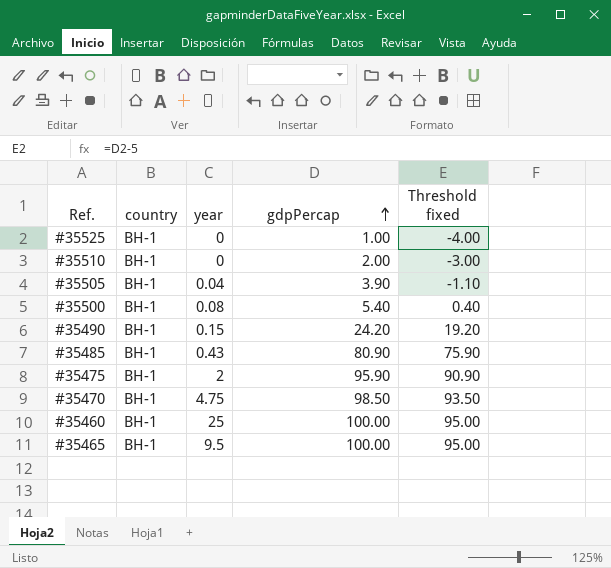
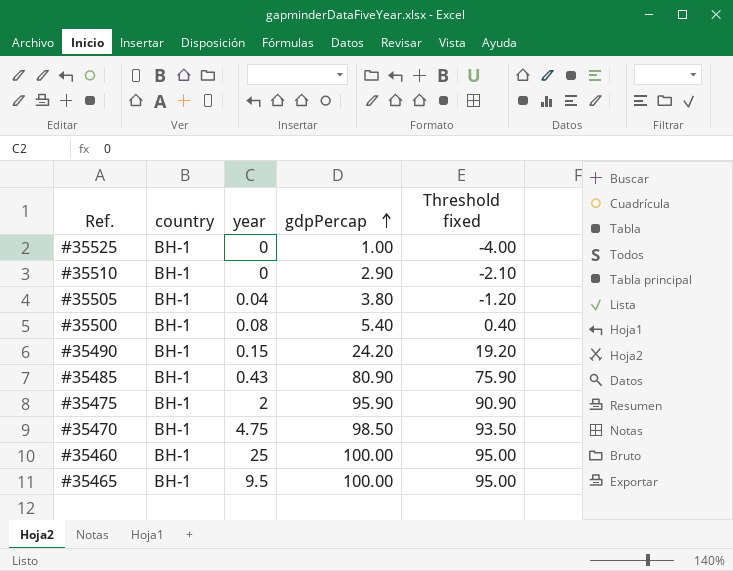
#35510 | gdpPercap: 2.00 -> 2.90
#35510 | Threshold fixed: -3.00 -> -2.10
#35505 | gdpPercap: 3.90 -> 3.80
#35505 | Threshold fixed: -1.10 -> -1.20

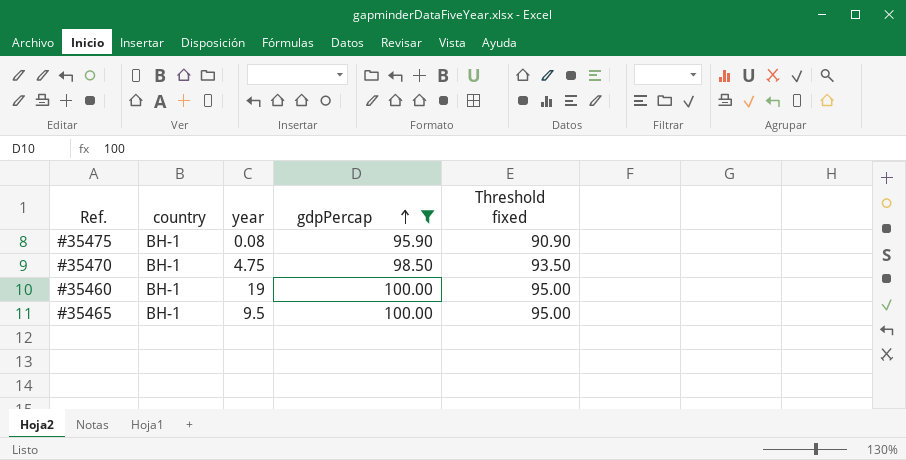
filter: none -> gdpPercap >= 95.90
#35475 | year: 2 -> 0.08
#35460 | year: 25 -> 19

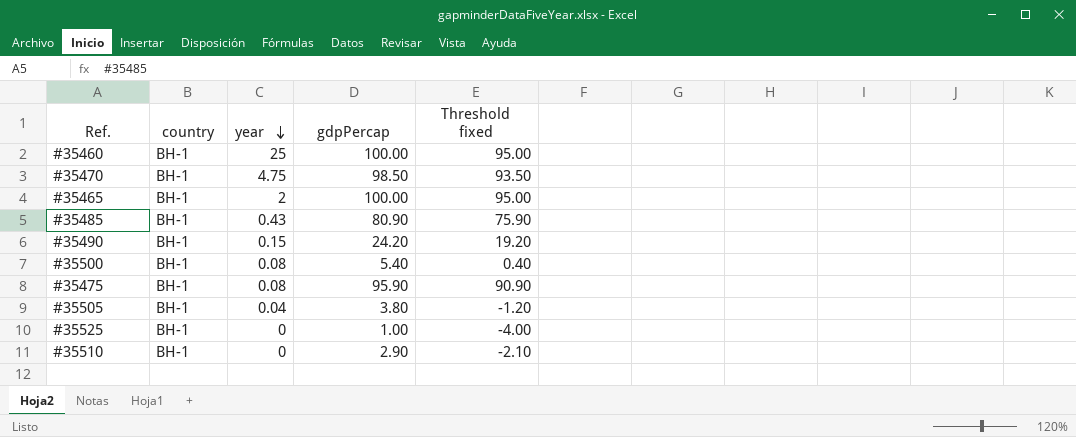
filter: gdpPercap >= 95.90 -> none
row order: gdpPercap ascending -> year descending
#35460 | year: 19 -> 25
#35465 | year: 9.5 -> 2

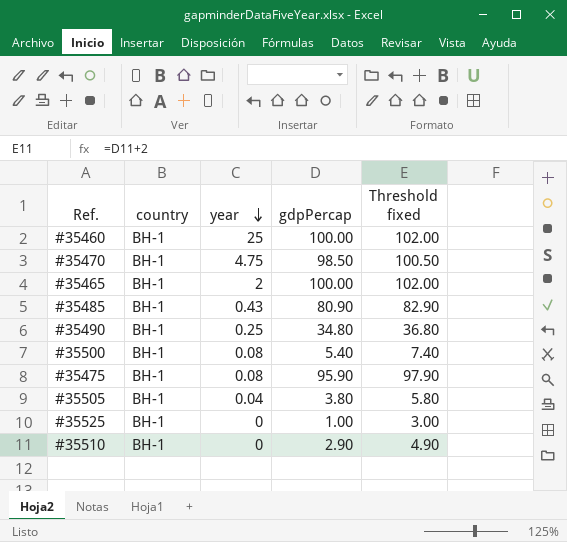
column Threshold fixed | formula: [gdpPercap] - 5 -> [gdpPercap] + 2
#35490 | year: 0.15 -> 0.25
#35490 | gdpPercap: 24.20 -> 34.80

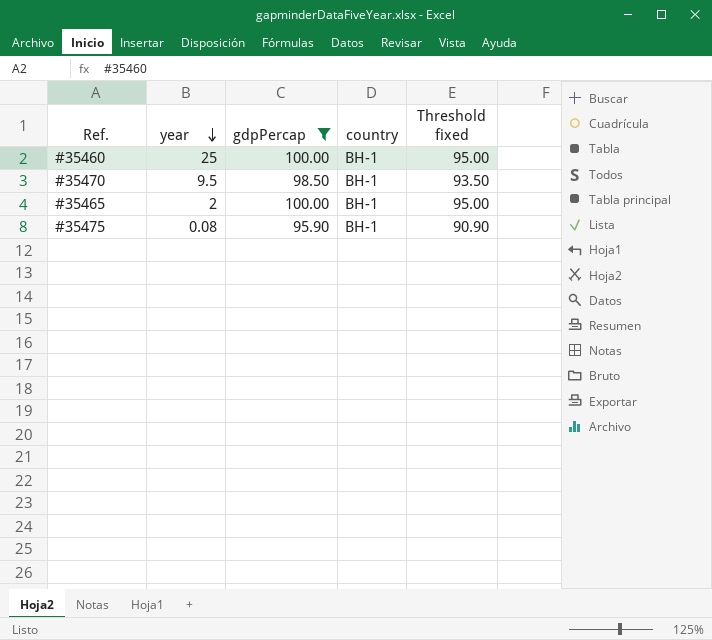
filter: none -> gdpPercap >= 95.90
column country | position: 2 -> 4
column Threshold fixed | formula: [gdpPercap] + 2 -> [gdpPercap] - 5
#35470 | year: 4.75 -> 9.5

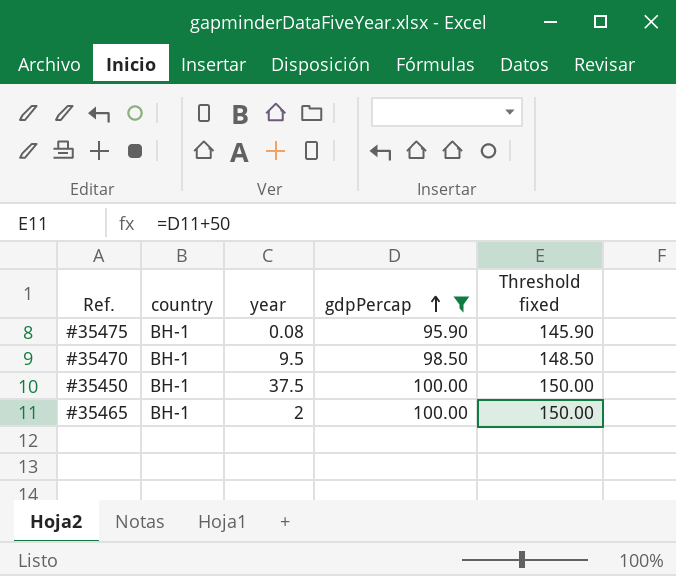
row order: year descending -> gdpPercap ascending
column country | position: 4 -> 2
column Threshold fixed | formula: [gdpPercap] - 5 -> [gdpPercap] + 50
row #35460: 25 | 100.00 | BH-1 | 95.00 -> none
row #35450: none -> BH-1 | 37.5 | 100.00 | 150.00

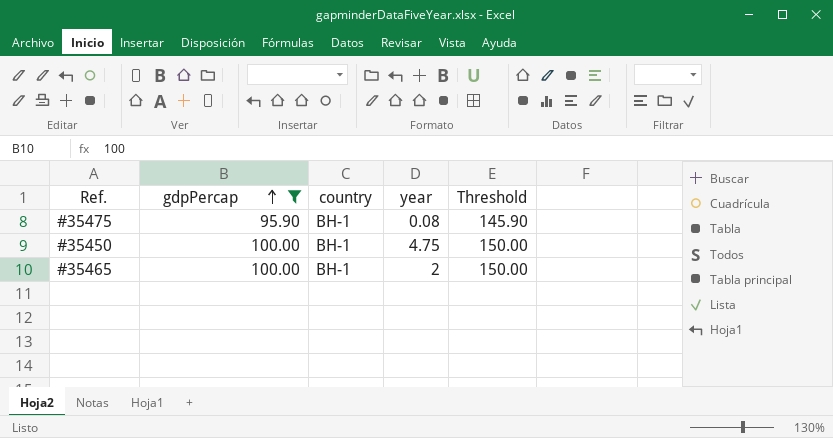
column gdpPercap | position: 4 -> 2
column name: Threshold fixed -> Threshold
row #35470: BH-1 | 9.5 | 98.50 | 148.50 -> none
#35450 | year: 37.5 -> 4.75

